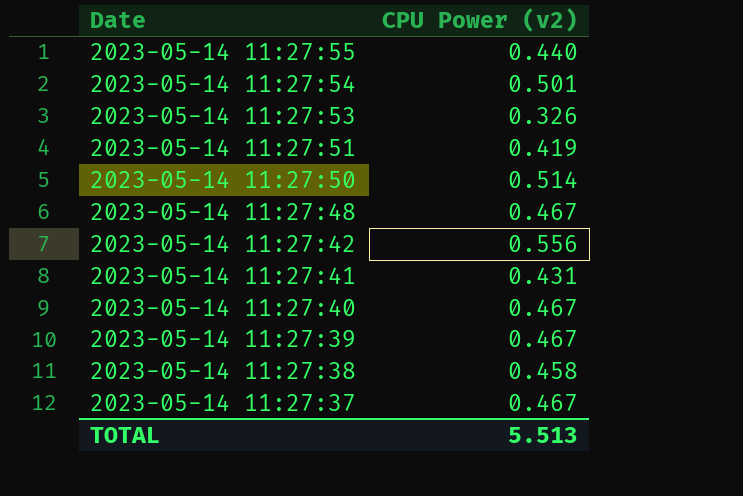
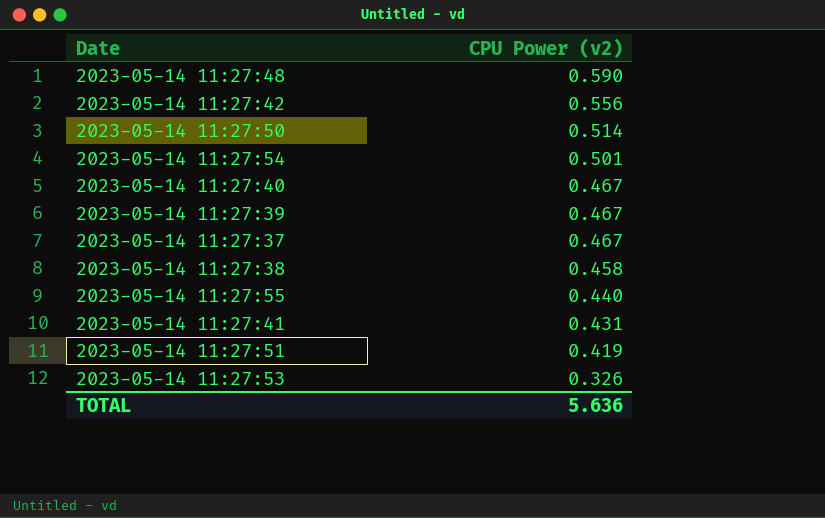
row order: Date descending -> CPU Power (v2) descending
2023-05-14 11:27:48 | CPU Power (v2): 0.467 -> 0.590
TOTAL | CPU Power (v2): 5.513 -> 5.636

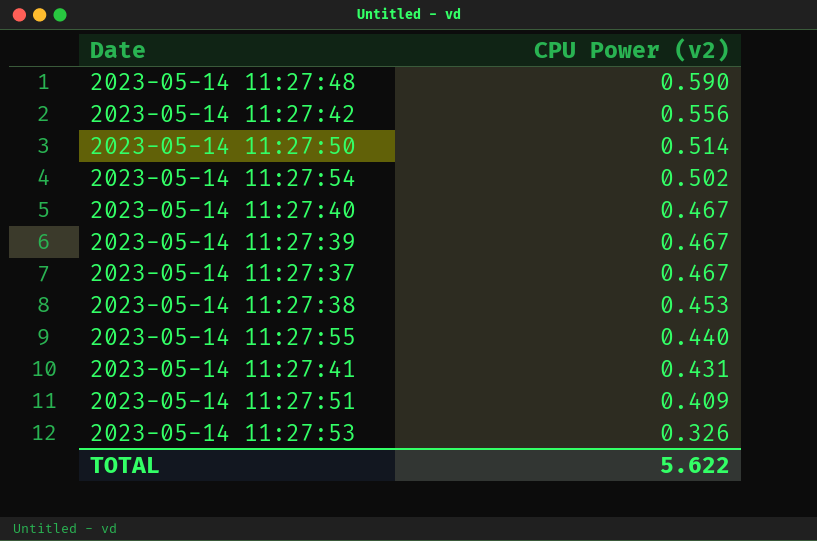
2023-05-14 11:27:54 | CPU Power (v2): 0.501 -> 0.502
2023-05-14 11:27:38 | CPU Power (v2): 0.458 -> 0.453
2023-05-14 11:27:51 | CPU Power (v2): 0.419 -> 0.409
TOTAL | CPU Power (v2): 5.636 -> 5.622

